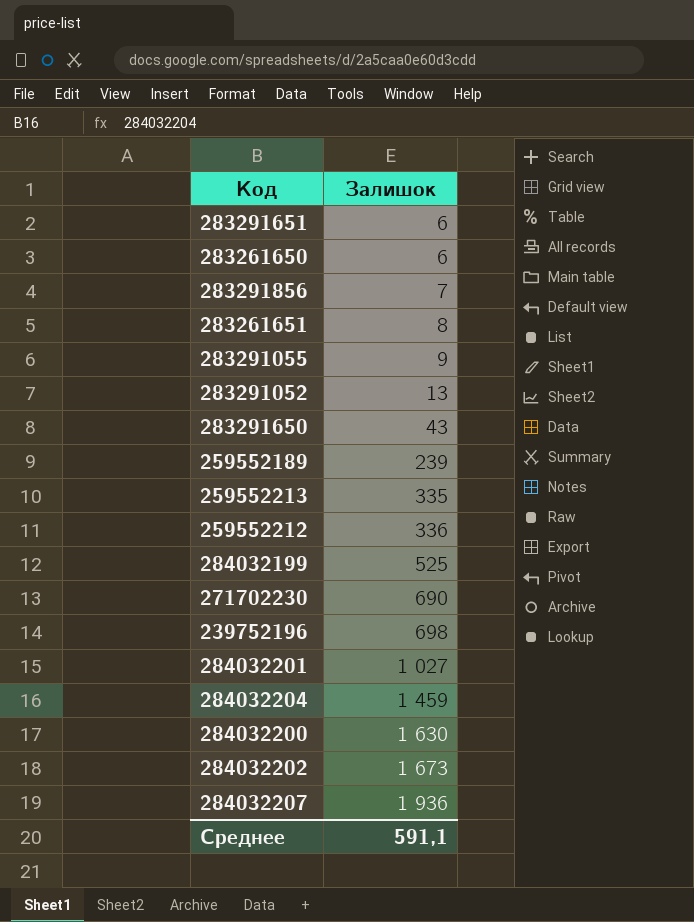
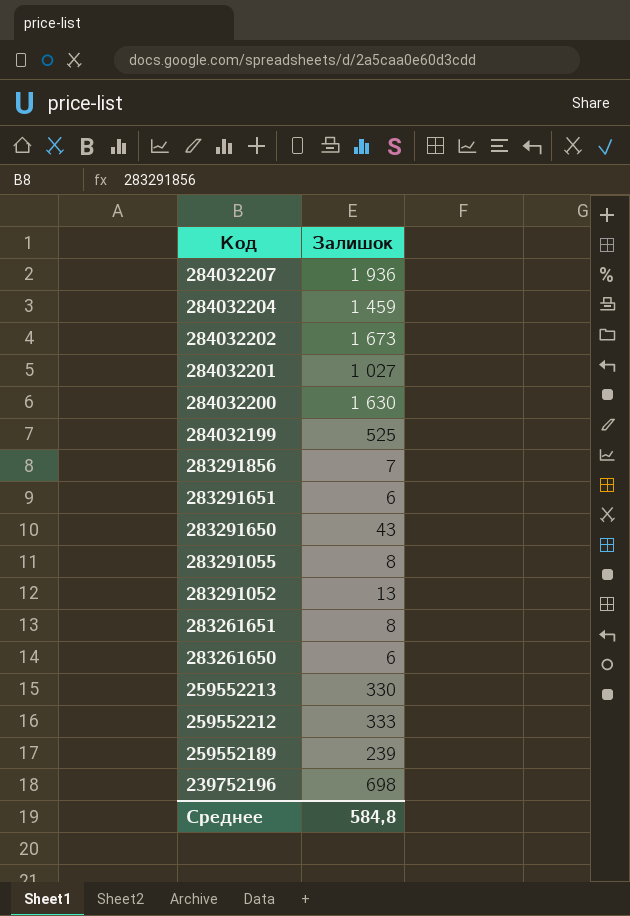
row order: Залишок ascending -> Код descending
row 271702230: 690 -> none
283291055 | Залишок: 9 -> 8
259552213 | Залишок: 335 -> 330
259552212 | Залишок: 336 -> 333
Среднее | Залишок: 591,1 -> 584,8

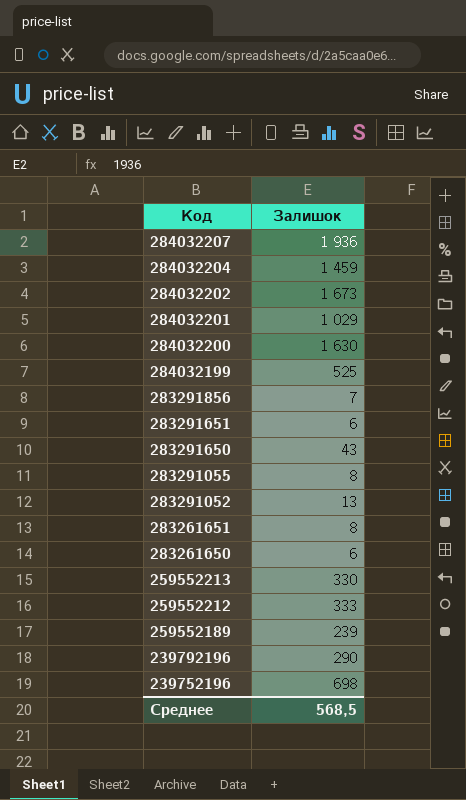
284032201 | Залишок: 1 027 -> 1 029
row 239792196: none -> 290
Среднее | Залишок: 584,8 -> 568,5

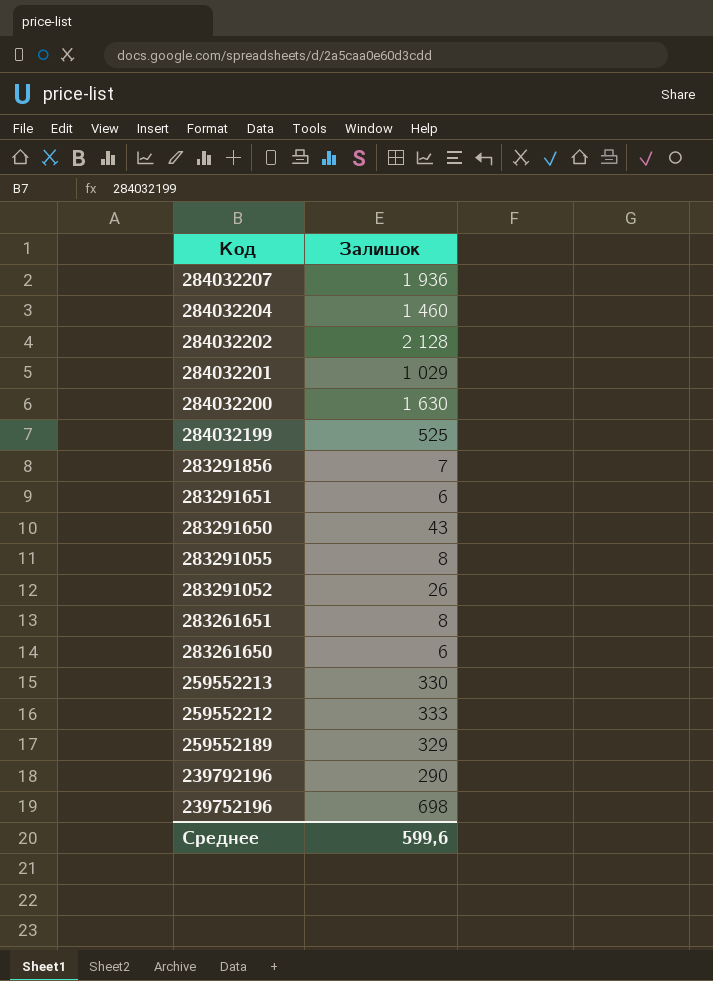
284032204 | Залишок: 1 459 -> 1 460
284032202 | Залишок: 1 673 -> 2 128
283291052 | Залишок: 13 -> 26
259552189 | Залишок: 239 -> 329
Среднее | Залишок: 568,5 -> 599,6

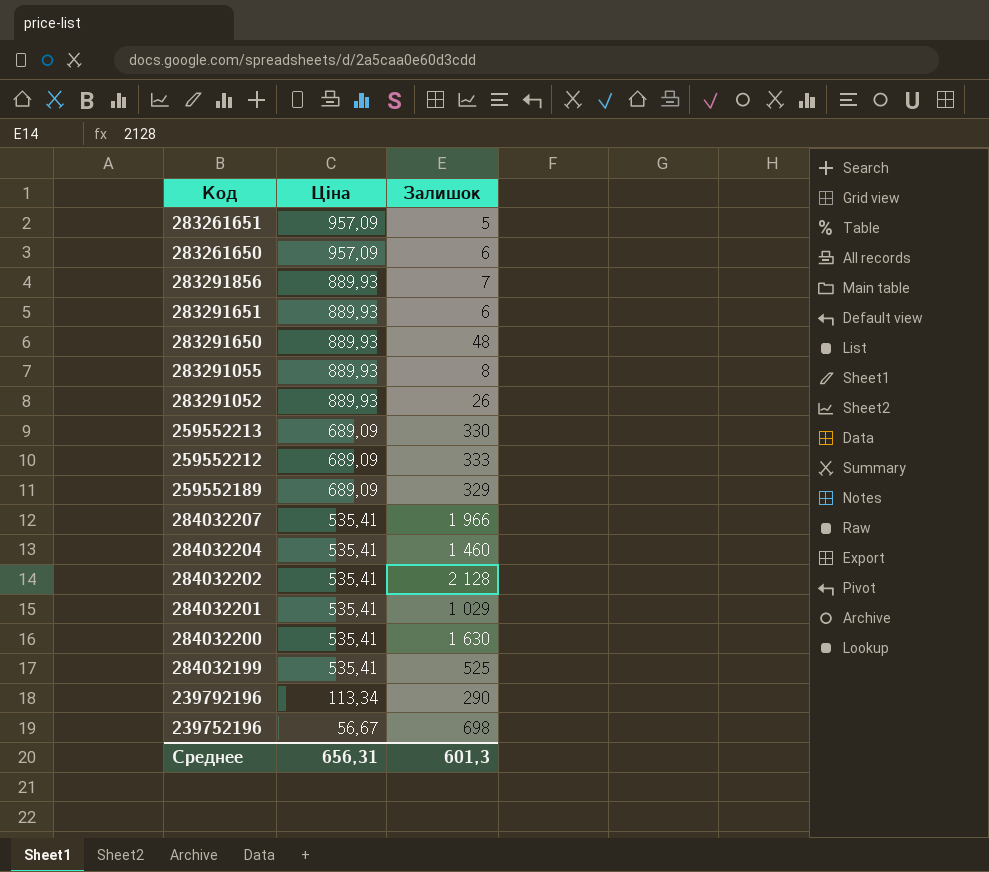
row order: Код descending -> Ціна descending
column Ціна | position: none -> 2
283261651 | Залишок: 8 -> 5
283291650 | Залишок: 43 -> 48
284032207 | Залишок: 1 936 -> 1 966
Среднее | Залишок: 599,6 -> 601,3

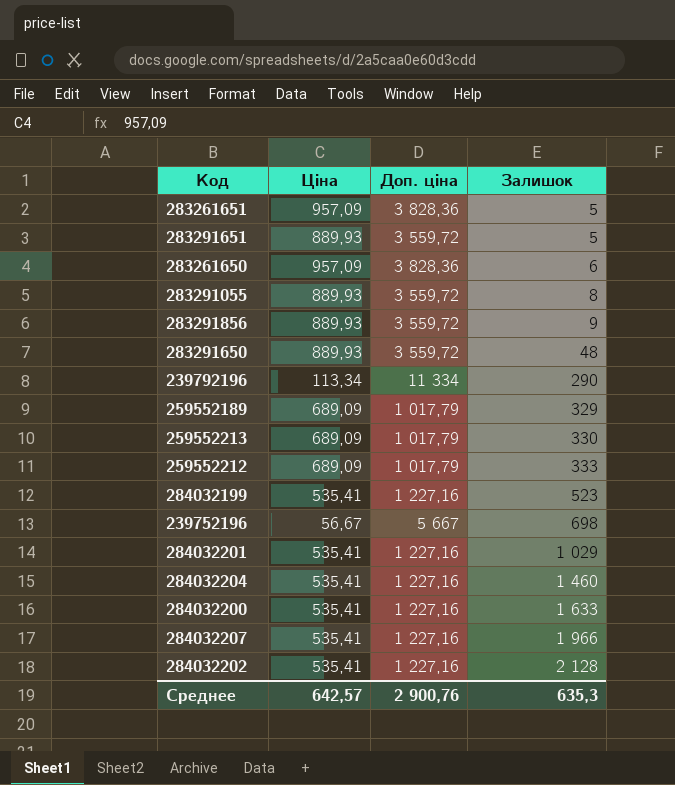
row order: Ціна descending -> Залишок ascending
column Доп. ціна | position: none -> 3
row 283291052: 889,93 | 26 -> none
283291651 | Залишок: 6 -> 5
283291856 | Залишок: 7 -> 9
284032199 | Залишок: 525 -> 523
284032200 | Залишок: 1 630 -> 1 633
Среднее | Ціна: 656,31 -> 642,57
Среднее | Залишок: 601,3 -> 635,3

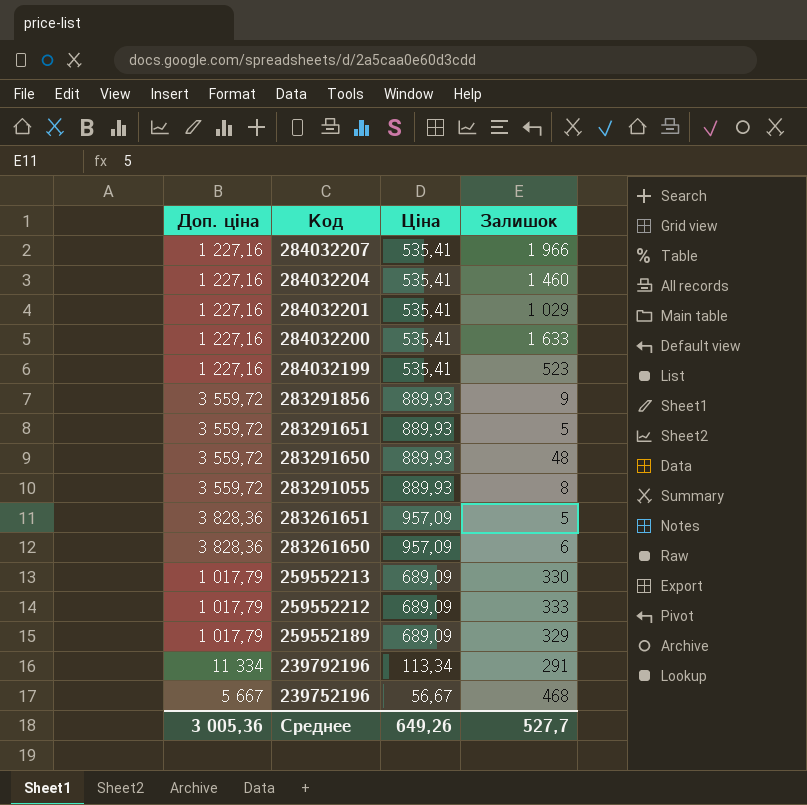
row order: Залишок ascending -> Код descending
column Доп. ціна | position: 3 -> 1
row 284032202: 535,41 | 1 227,16 | 2 128 -> none
239792196 | Залишок: 290 -> 291
239752196 | Залишок: 698 -> 468
Среднее | Доп. ціна: 2 900,76 -> 3 005,36
Среднее | Ціна: 642,57 -> 649,26
Среднее | Залишок: 635,3 -> 527,7

